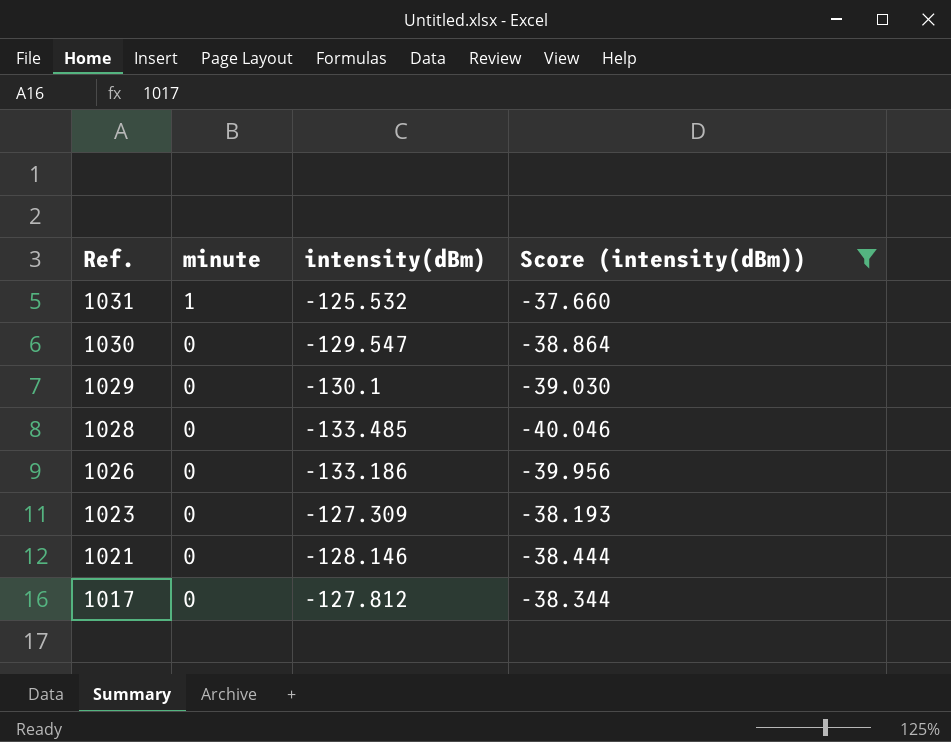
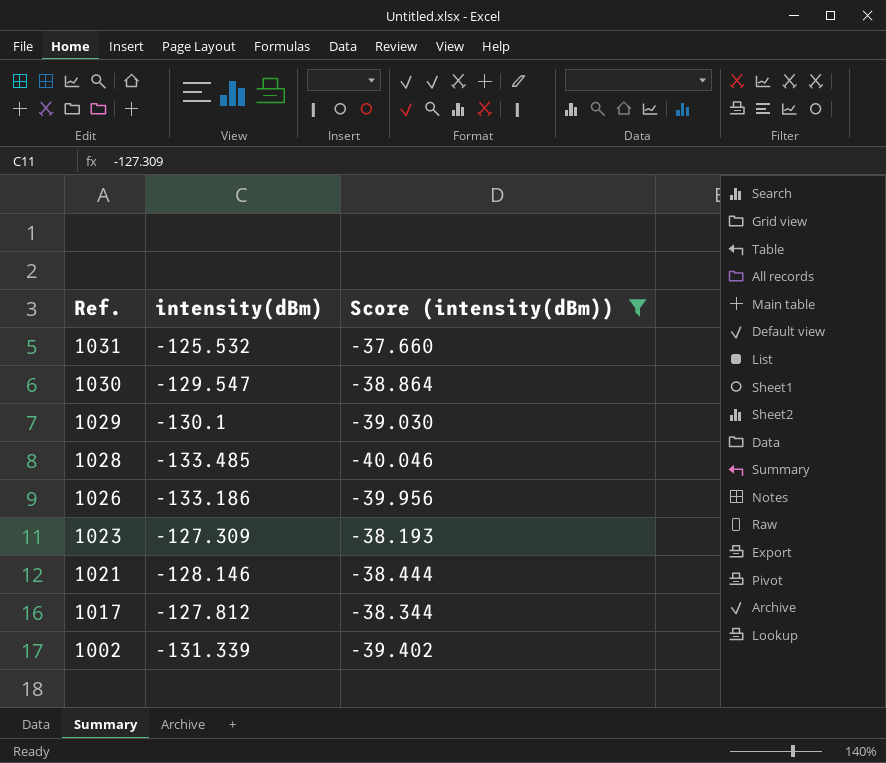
column minute | position: 2 -> none
row 1002: none -> -131.339 | -39.402

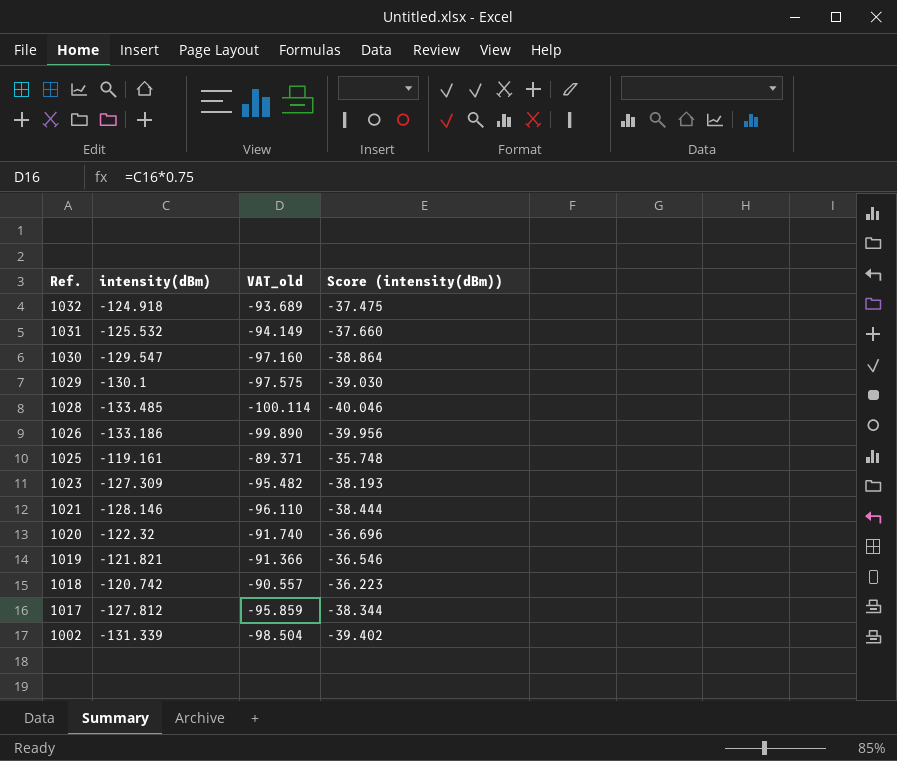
filter: Score (intensity(dBm)) <= -37.660 -> none
column VAT_old | formula: none -> [intensity(dBm)] * 0.75

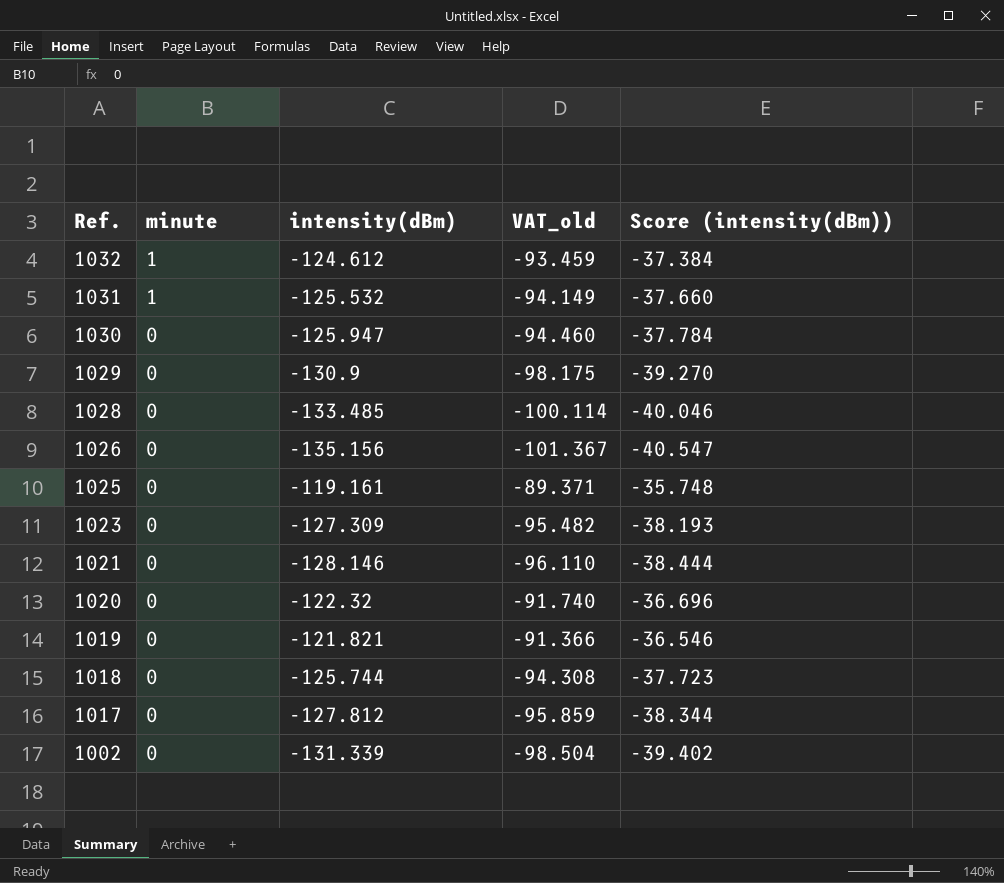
column minute | position: none -> 2
1032 | intensity(dBm): -124.918 -> -124.612
1032 | VAT_old: -93.689 -> -93.459
1032 | Score (intensity(dBm)): -37.475 -> -37.384
1030 | intensity(dBm): -129.547 -> -125.947
1030 | VAT_old: -97.160 -> -94.460
1030 | Score (intensity(dBm)): -38.864 -> -37.784
1029 | intensity(dBm): -130.1 -> -130.9
1029 | VAT_old: -97.575 -> -98.175
1029 | Score (intensity(dBm)): -39.030 -> -39.270
1026 | intensity(dBm): -133.186 -> -135.156
1026 | VAT_old: -99.890 -> -101.367
1026 | Score (intensity(dBm)): -39.956 -> -40.547
1018 | intensity(dBm): -120.742 -> -125.744
1018 | VAT_old: -90.557 -> -94.308
1018 | Score (intensity(dBm)): -36.223 -> -37.723

